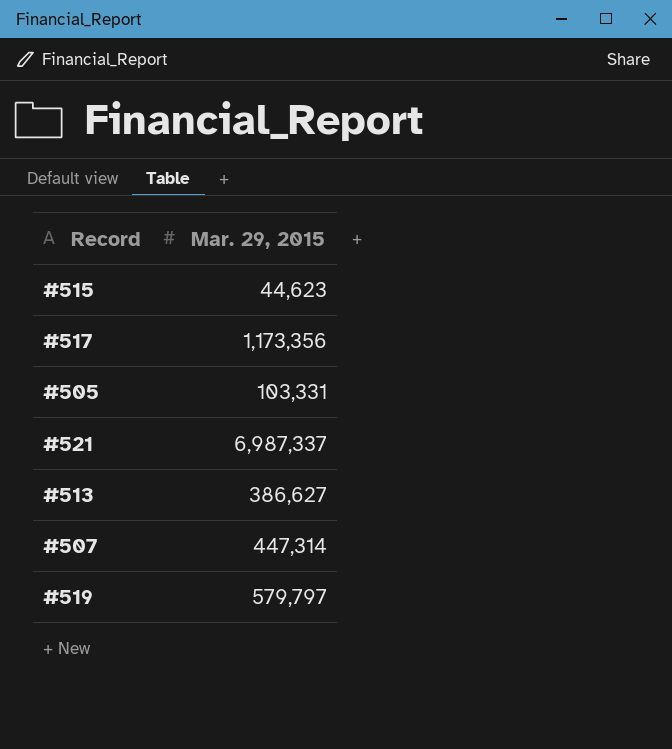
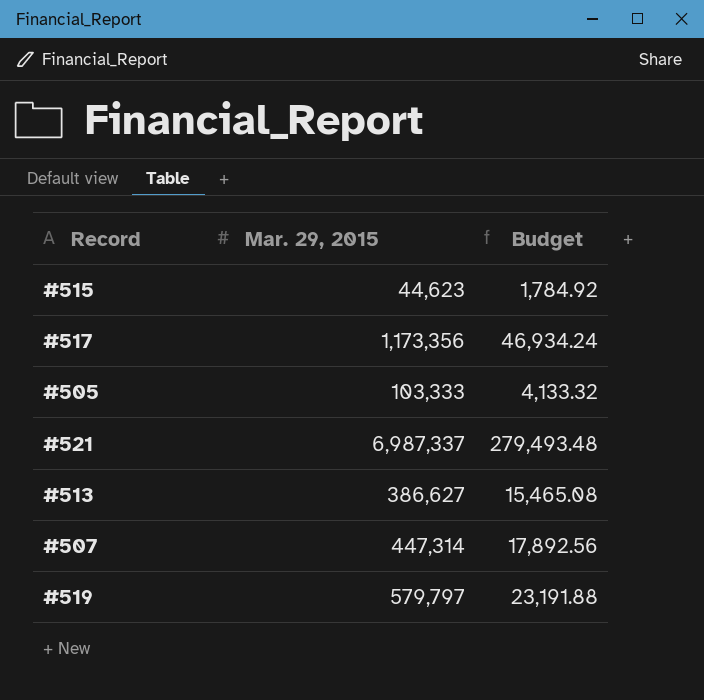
column Budget | formula: none -> [Mar. 29, 2015] * 0.04
#505 | Mar. 29, 2015: 103,331 -> 103,333

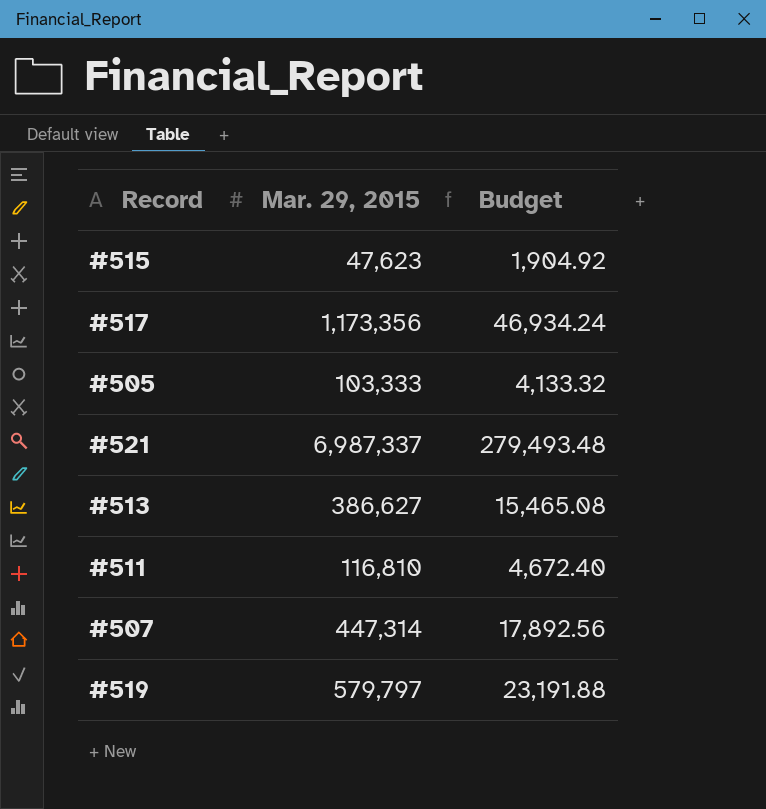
#515 | Mar. 29, 2015: 44,623 -> 47,623
#515 | Budget: 1,784.92 -> 1,904.92
row #511: none -> 116,810 | 4,672.40

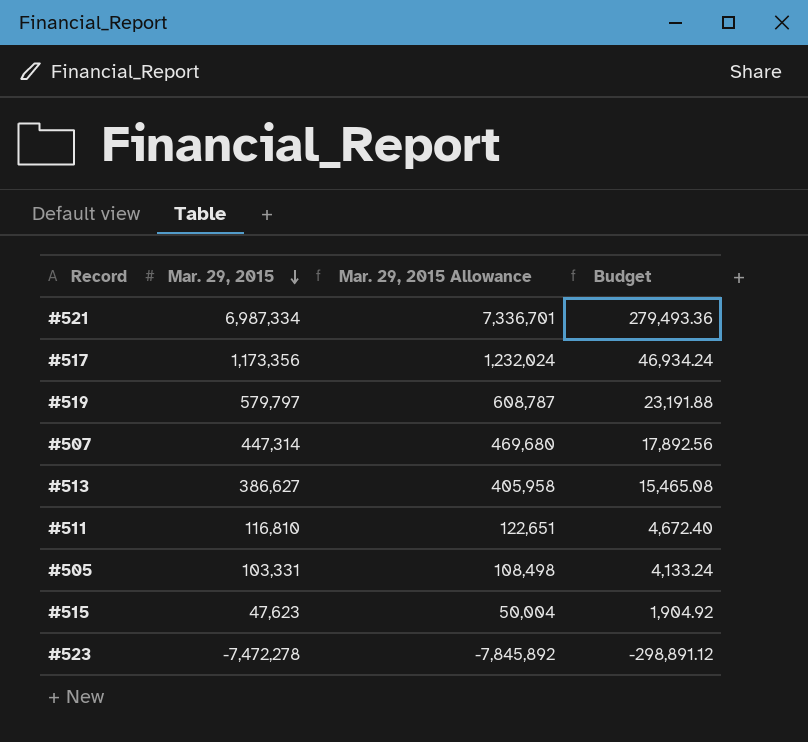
row order: none -> Mar. 29, 2015 descending
column Mar. 29, 2015 Allowance | formula: none -> [Mar. 29, 2015] * 1.05
#521 | Mar. 29, 2015: 6,987,337 -> 6,987,334
#521 | Budget: 279,493.48 -> 279,493.36
#505 | Mar. 29, 2015: 103,333 -> 103,331
#505 | Budget: 4,133.32 -> 4,133.24
row #523: none -> -7,472,278 | -7,845,892 | -298,891.12

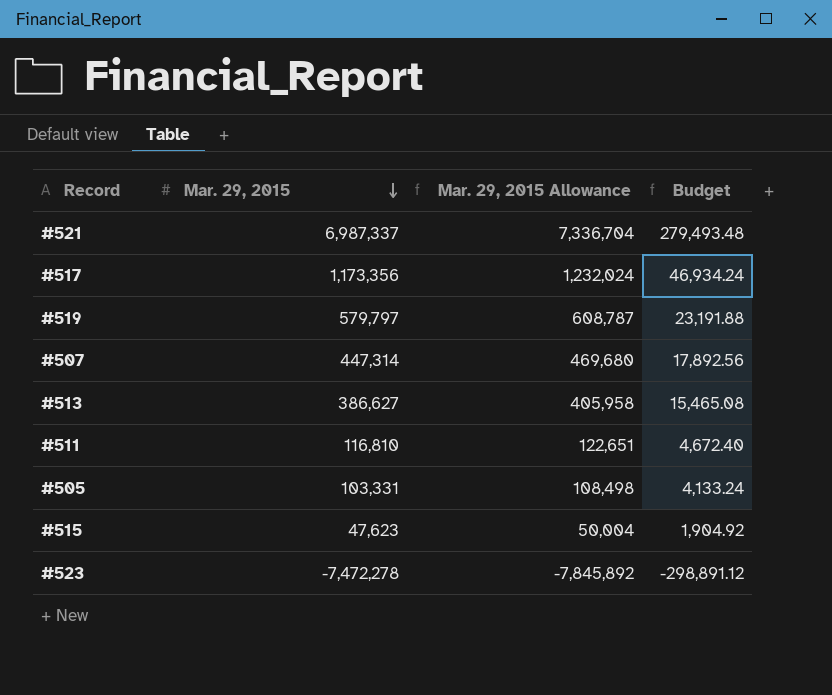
#521 | Mar. 29, 2015: 6,987,334 -> 6,987,337
#521 | Mar. 29, 2015 Allowance: 7,336,701 -> 7,336,704
#521 | Budget: 279,493.36 -> 279,493.48

